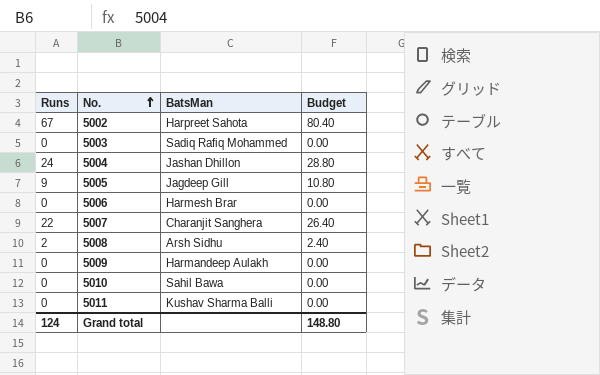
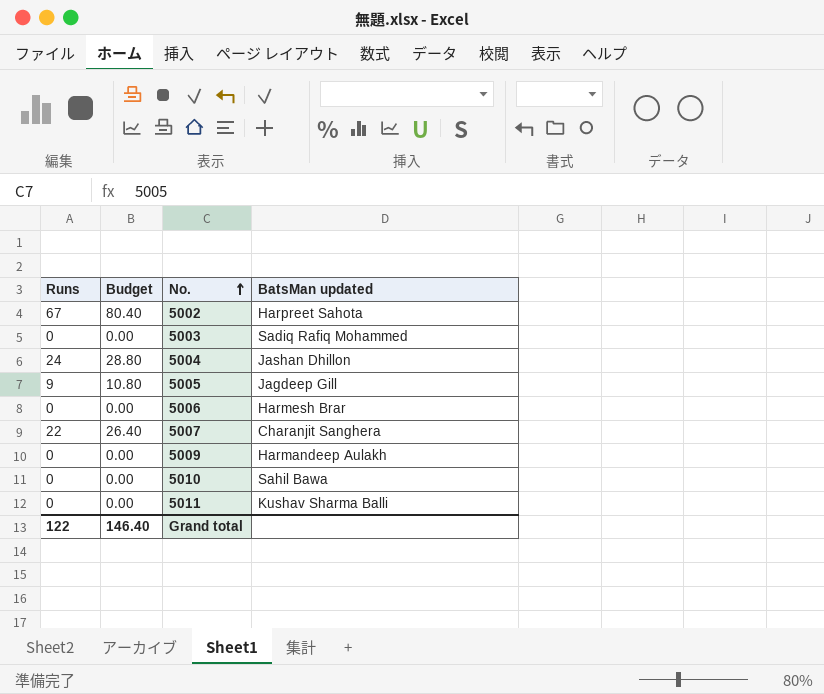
column Budget | position: 4 -> 2
column name: BatsMan -> BatsMan updated
row 5008: 2 | Arsh Sidhu | 2.40 -> none
Grand total | Runs: 124 -> 122
Grand total | Budget: 148.80 -> 146.40

